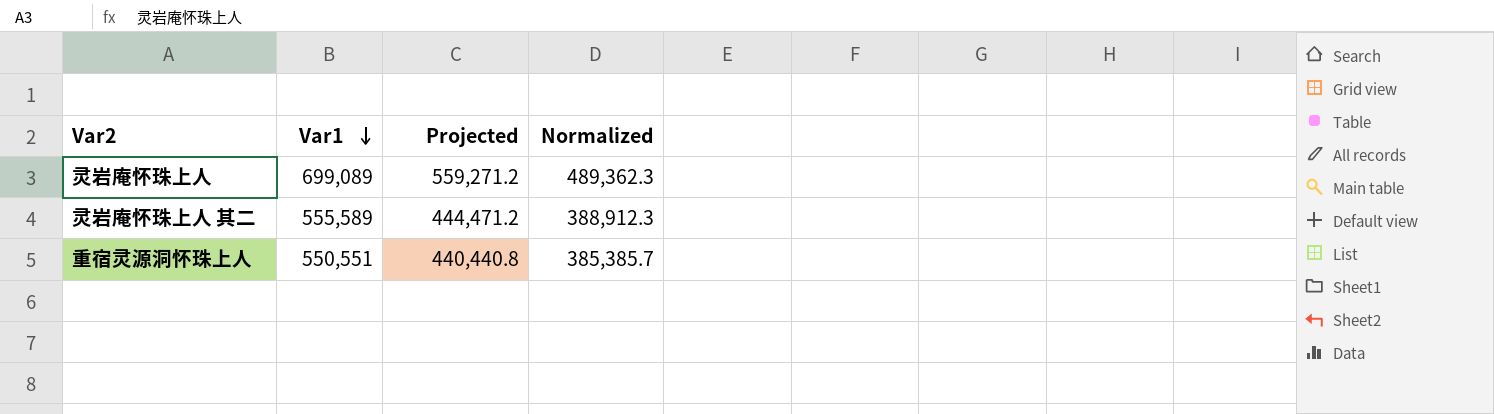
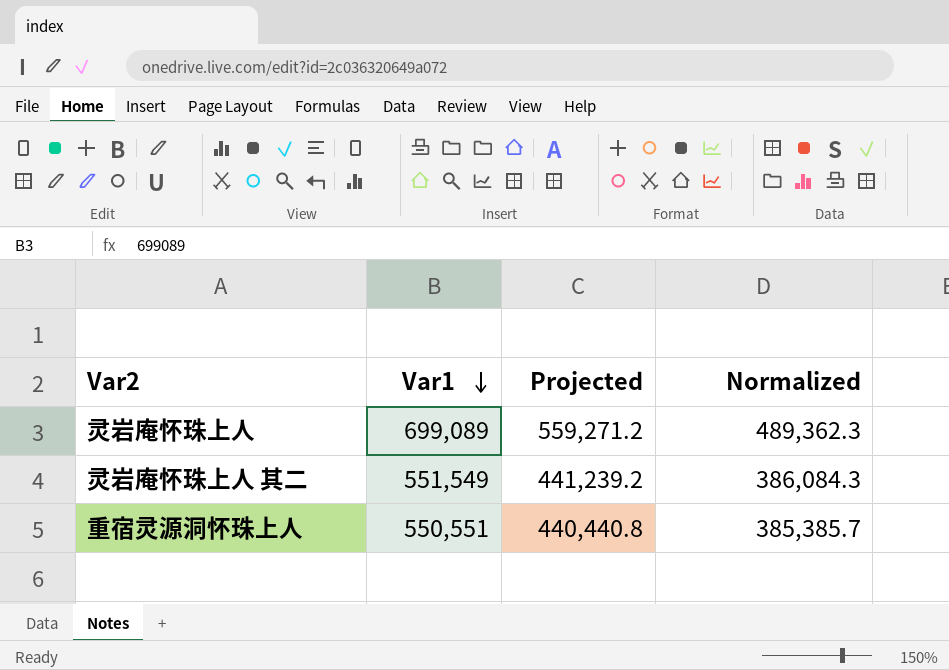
灵岩庵怀珠上人 其二 | Var1: 555,589 -> 551,549
灵岩庵怀珠上人 其二 | Projected: 444,471.2 -> 441,239.2
灵岩庵怀珠上人 其二 | Normalized: 388,912.3 -> 386,084.3

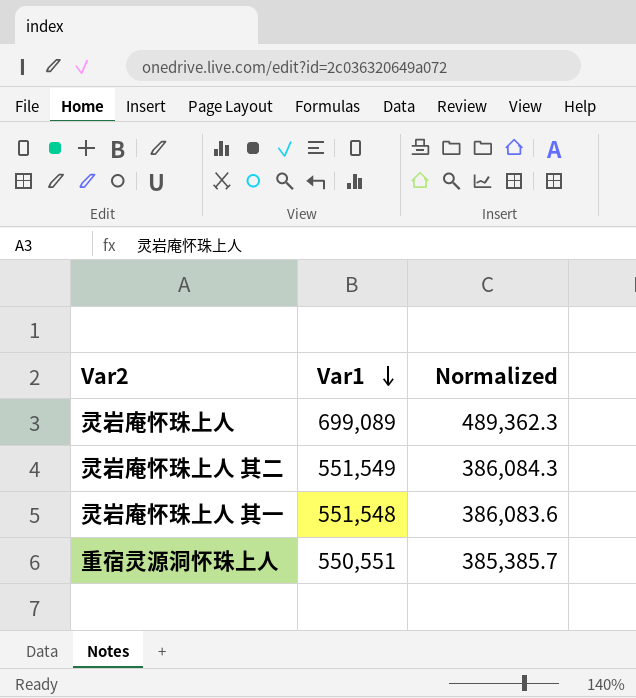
column Projected | formula: [Var1] * 0.8 -> none
row 灵岩庵怀珠上人 其一: none -> 551,548 | 386,083.6

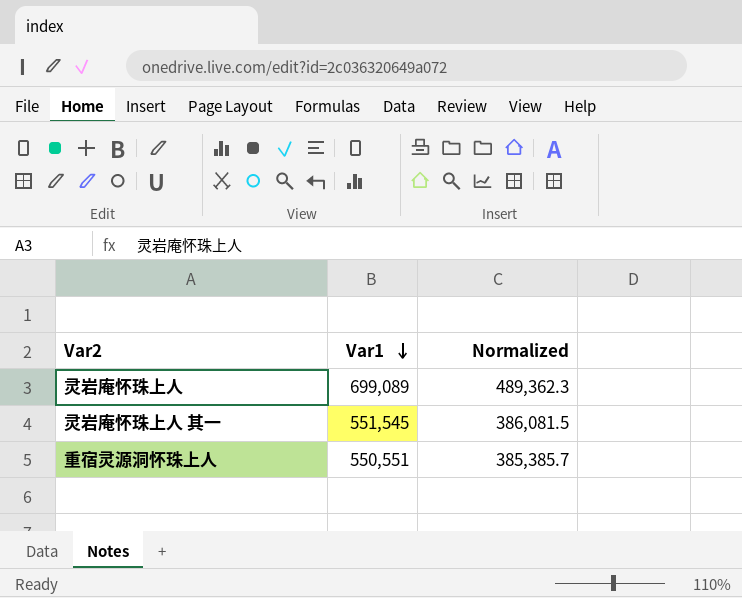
row 灵岩庵怀珠上人 其二: 551,549 | 386,084.3 -> none
灵岩庵怀珠上人 其一 | Var1: 551,548 -> 551,545
灵岩庵怀珠上人 其一 | Normalized: 386,083.6 -> 386,081.5

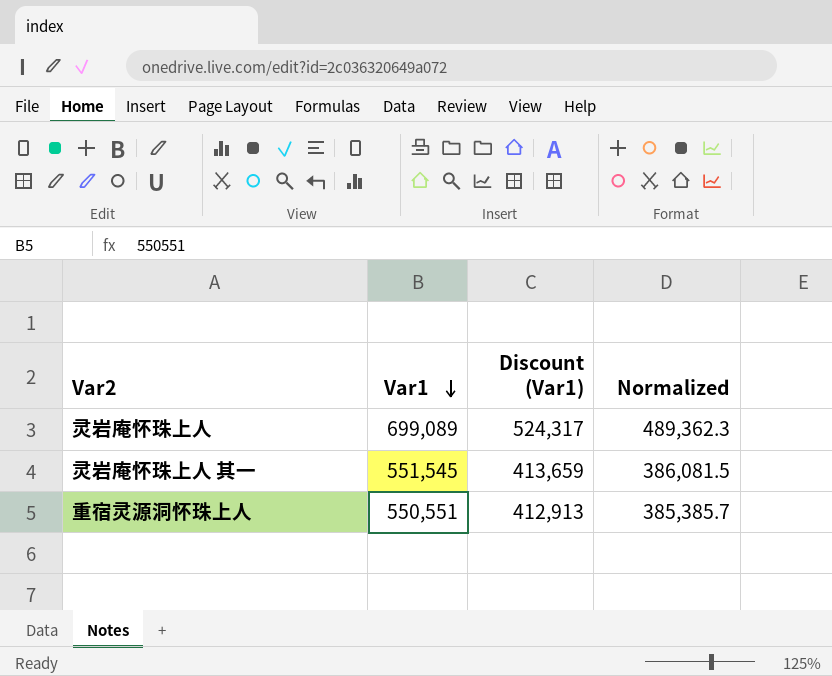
column Discount (Var1) | formula: none -> [Var1] * 0.75

